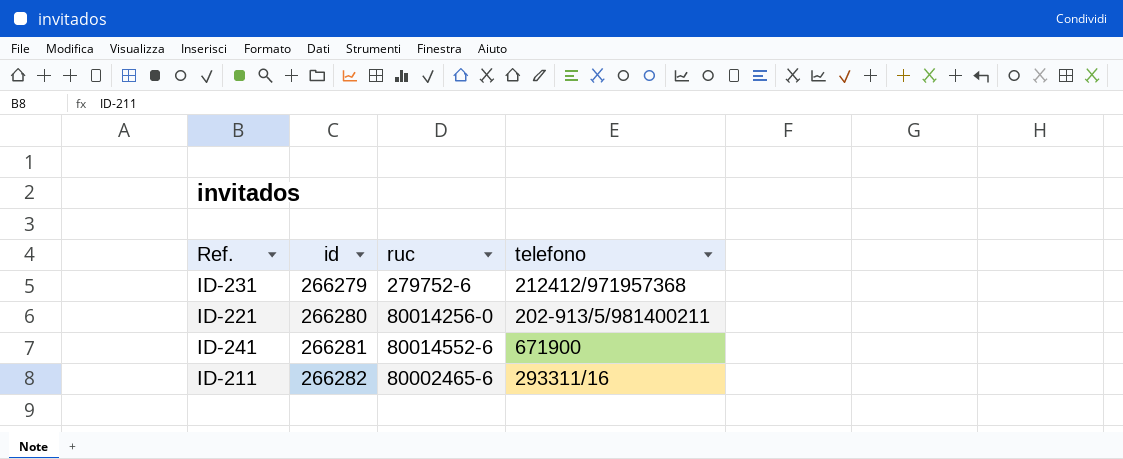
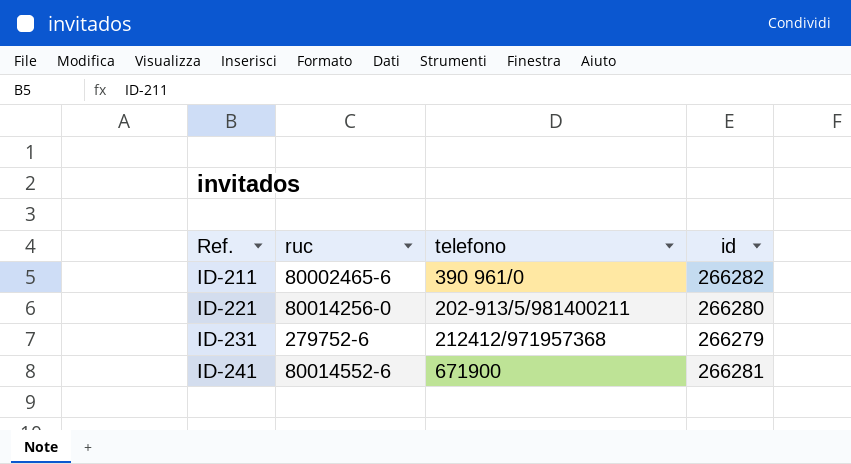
row order: id ascending -> Ref. ascending
column id | position: 2 -> 4
ID-211 | telefono: 293311/16 -> 390 961/0

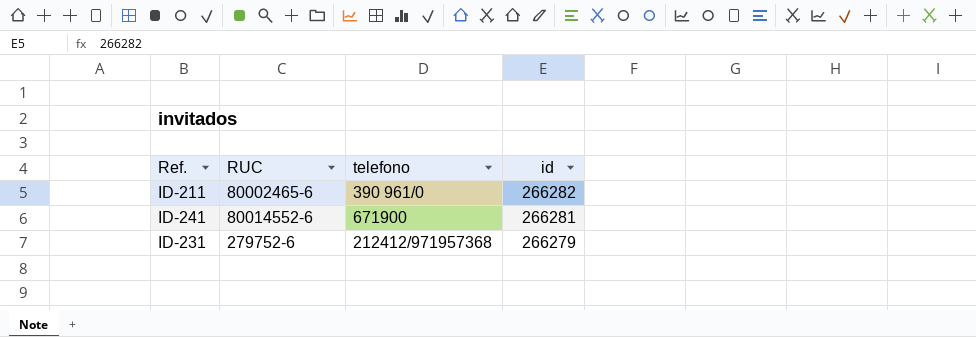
row order: Ref. ascending -> id descending
column name: ruc -> RUC
row ID-221: 80014256-0 | 202-913/5/981400211 | 266280 -> none

